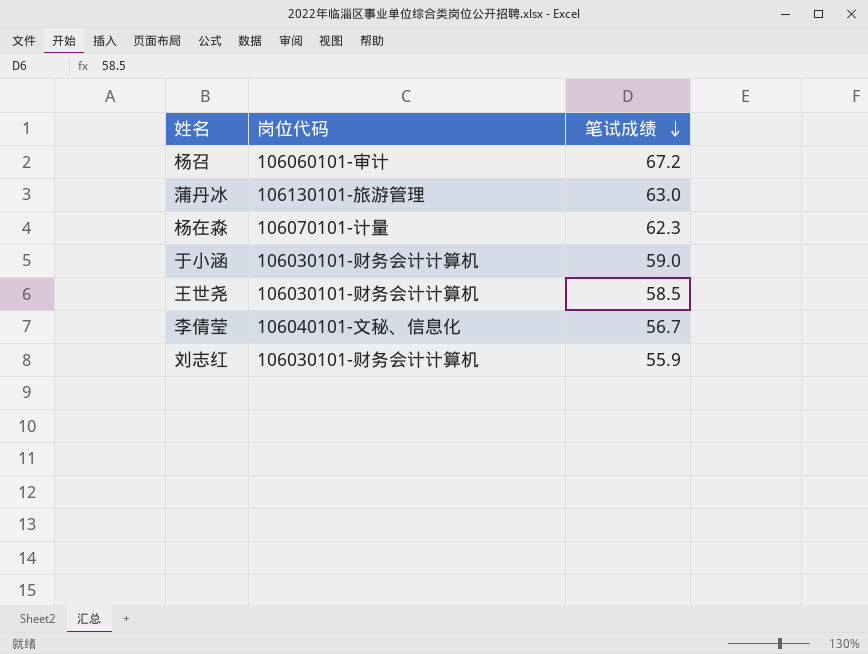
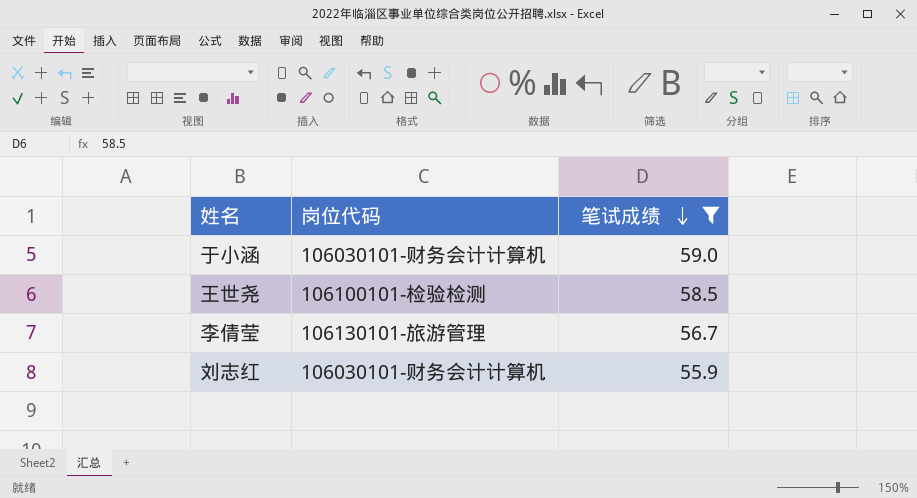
filter: none -> 笔试成绩 <= 59.0
王世尧 | 岗位代码: 106030101-财务会计计算机 -> 106100101-检验检测
李倩莹 | 岗位代码: 106040101-文秘、信息化 -> 106130101-旅游管理

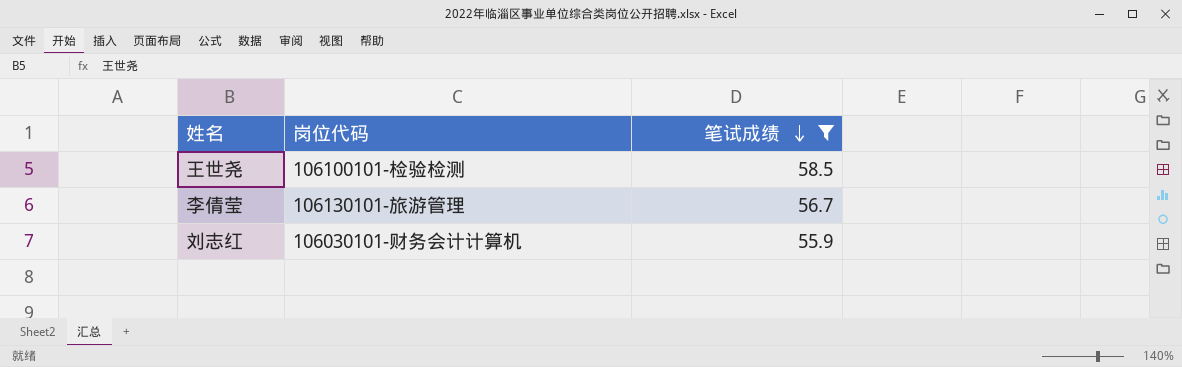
row 于小涵: 106030101-财务会计计算机 | 59.0 -> none

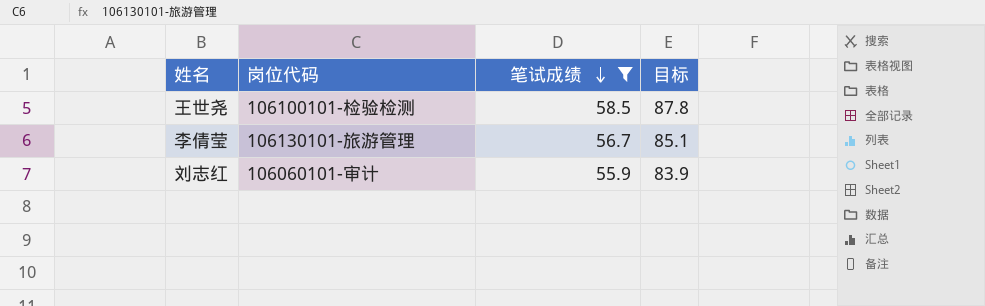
column 目标 | formula: none -> [笔试成绩] * 1.5
刘志红 | 岗位代码: 106030101-财务会计计算机 -> 106060101-审计

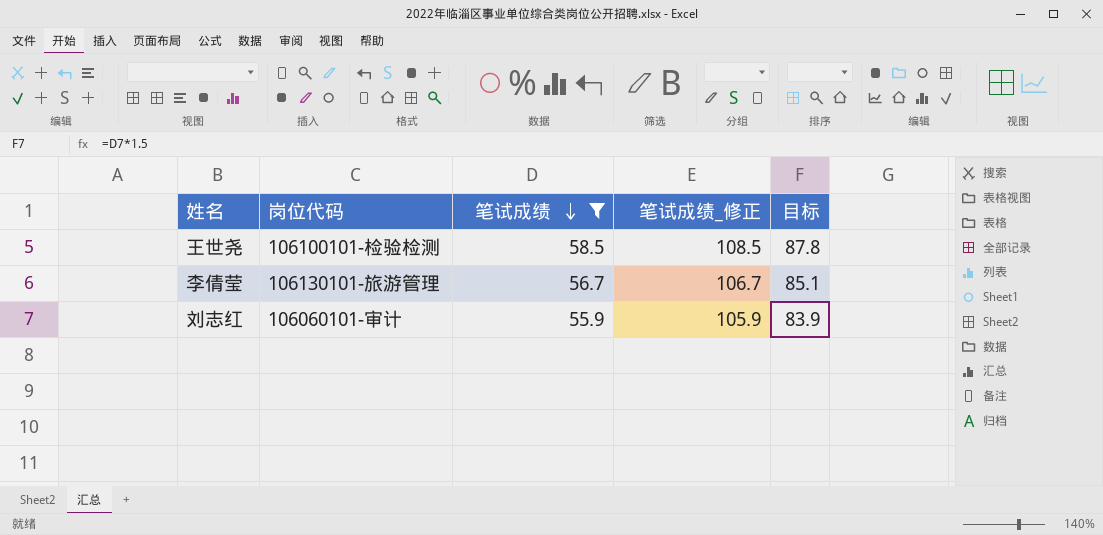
column 笔试成绩_修正 | formula: none -> [笔试成绩] + 50

